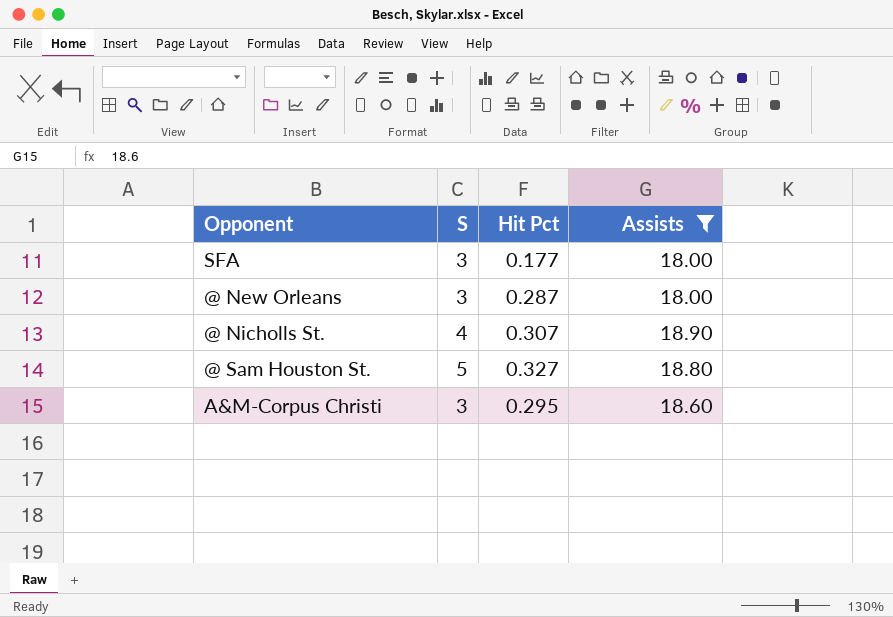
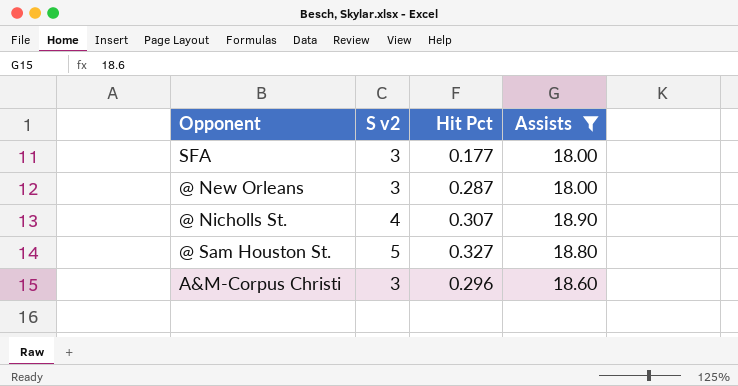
column name: S -> S v2
A&M-Corpus Christi | Hit Pct: 0.295 -> 0.296

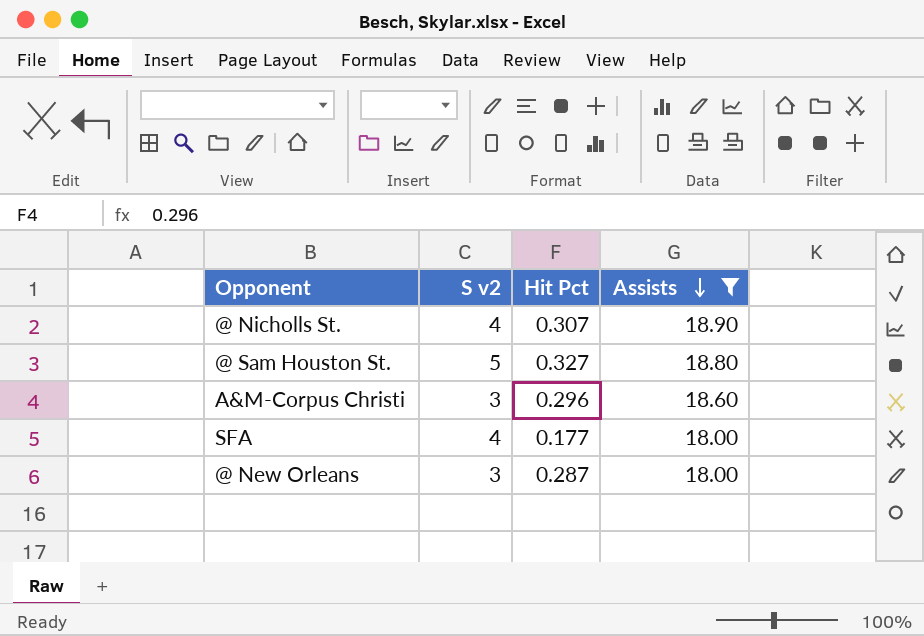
row order: none -> Assists descending
SFA | S v2: 3 -> 4

